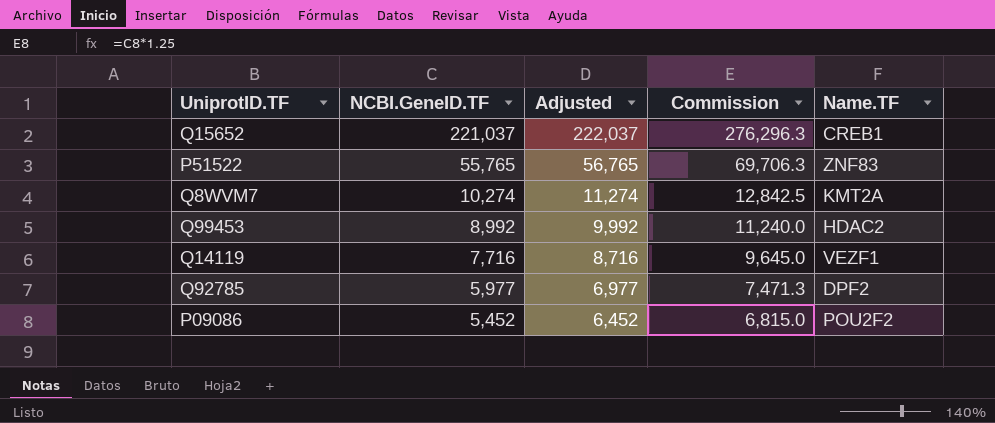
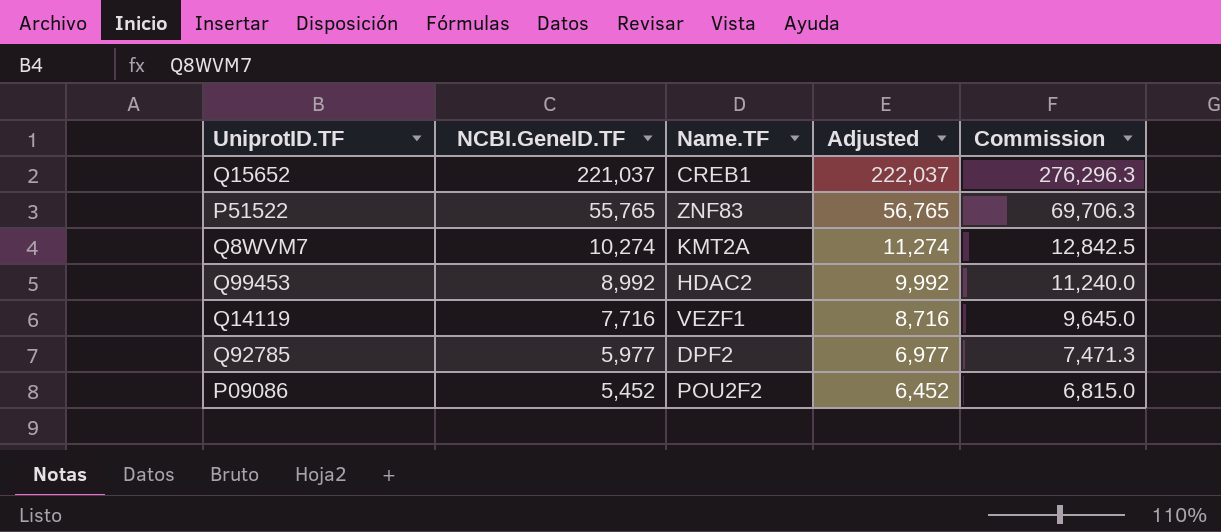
column Name.TF | position: 5 -> 3

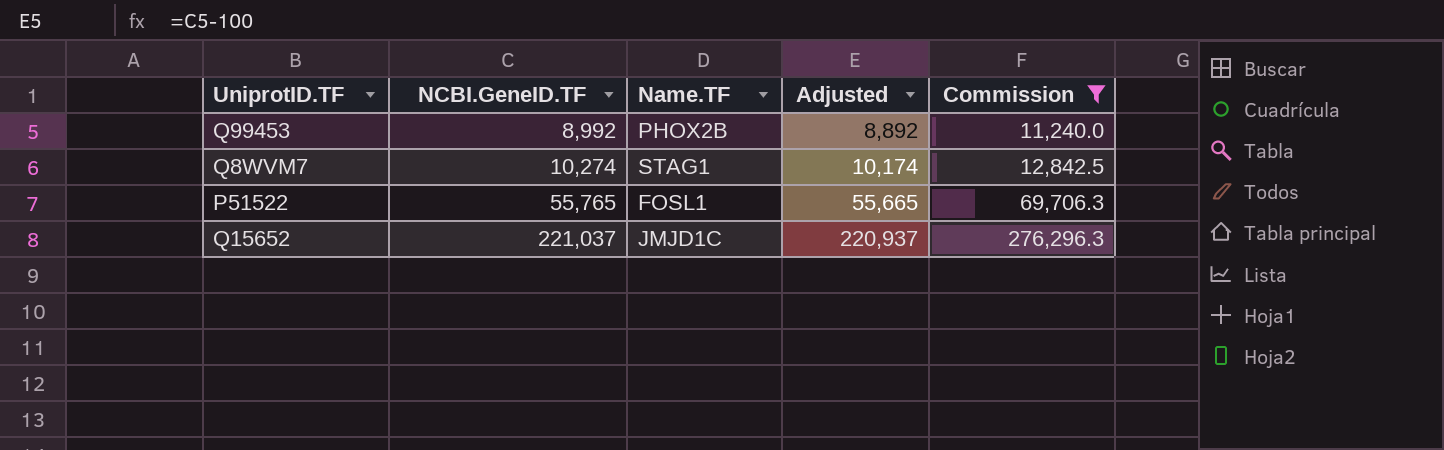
filter: none -> Commission >= 11,240.0
row order: NCBI.GeneID.TF descending -> NCBI.GeneID.TF ascending
column Adjusted | formula: [NCBI.GeneID.TF] + 1000 -> [NCBI.GeneID.TF] - 100
Q99453 | Name.TF: HDAC2 -> PHOX2B
Q8WVM7 | Name.TF: KMT2A -> STAG1
P51522 | Name.TF: ZNF83 -> FOSL1
Q15652 | Name.TF: CREB1 -> JMJD1C

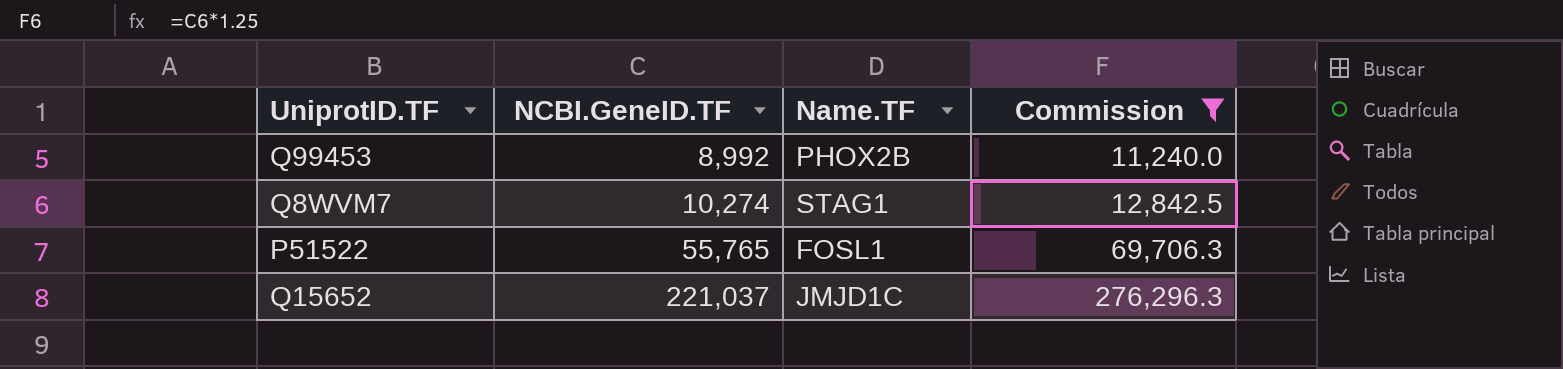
column Adjusted | formula: [NCBI.GeneID.TF] - 100 -> none

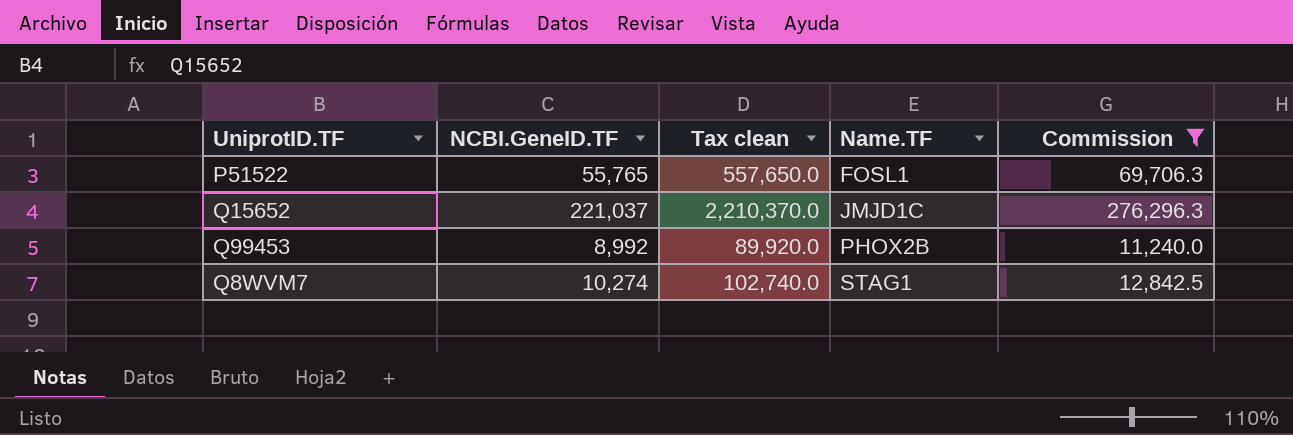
row order: NCBI.GeneID.TF ascending -> Name.TF ascending
column Tax clean | formula: none -> [NCBI.GeneID.TF] * 10

